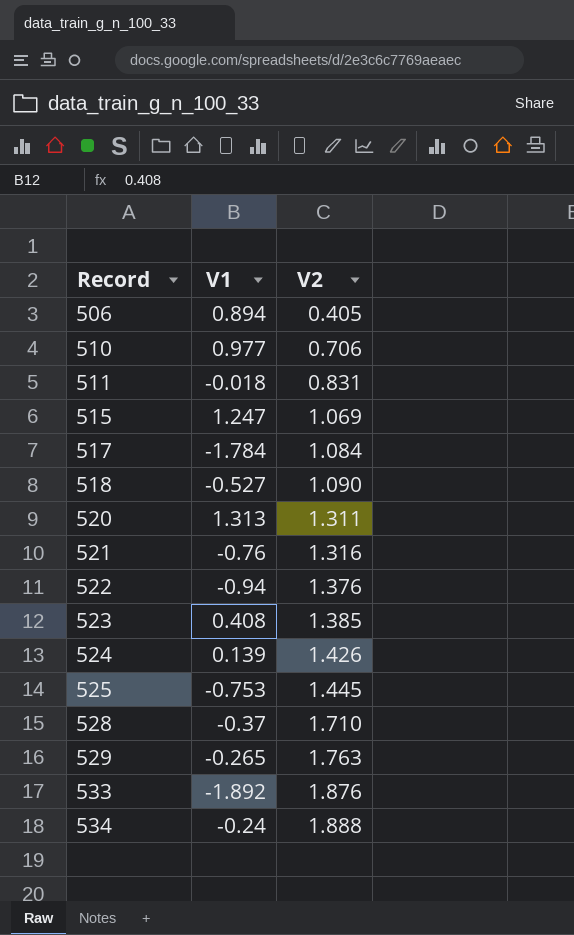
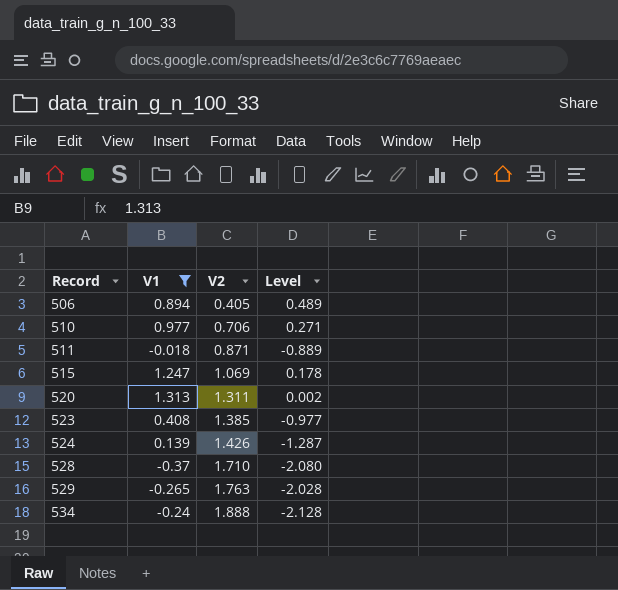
filter: none -> V1 >= -0.37
column Level | formula: none -> [V1] - [V2]
511 | V2: 0.831 -> 0.871

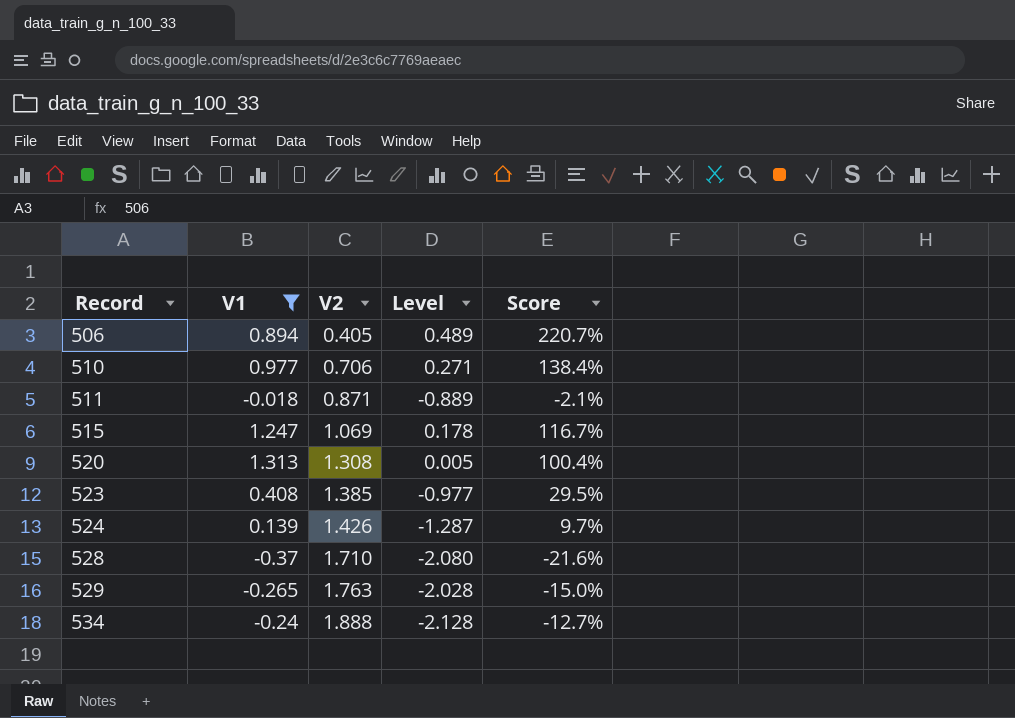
column Score | formula: none -> [V1] / [V2]
520 | V2: 1.311 -> 1.308
520 | Level: 0.002 -> 0.005

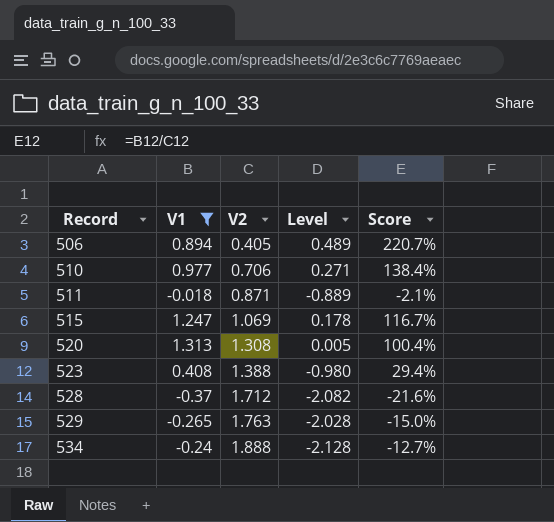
row 524: 0.139 | 1.426 | -1.287 | 9.7% -> none
523 | V2: 1.385 -> 1.388
523 | Level: -0.977 -> -0.980
523 | Score: 29.5% -> 29.4%
528 | V2: 1.710 -> 1.712
528 | Level: -2.080 -> -2.082

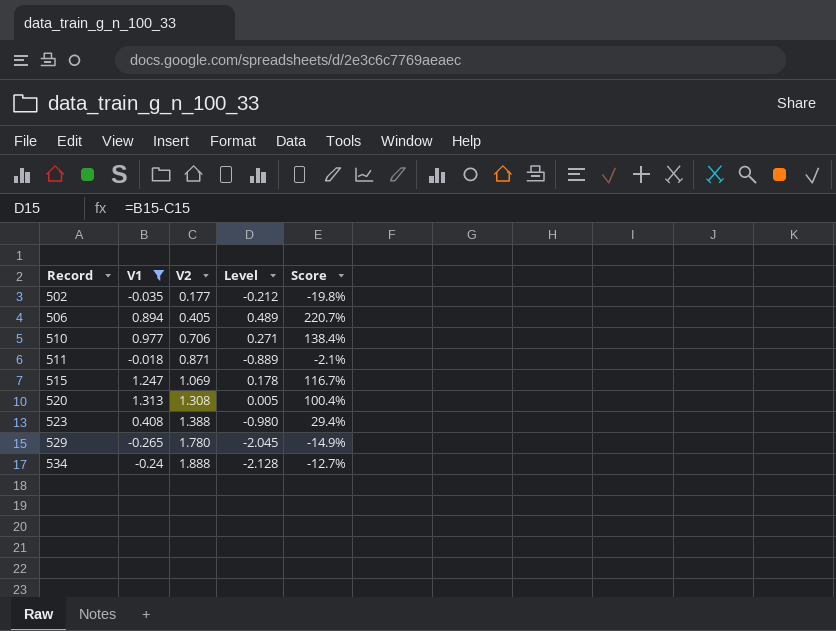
row 528: -0.37 | 1.712 | -2.082 | -21.6% -> none
row 502: none -> -0.035 | 0.177 | -0.212 | -19.8%
529 | V2: 1.763 -> 1.780
529 | Level: -2.028 -> -2.045
529 | Score: -15.0% -> -14.9%

